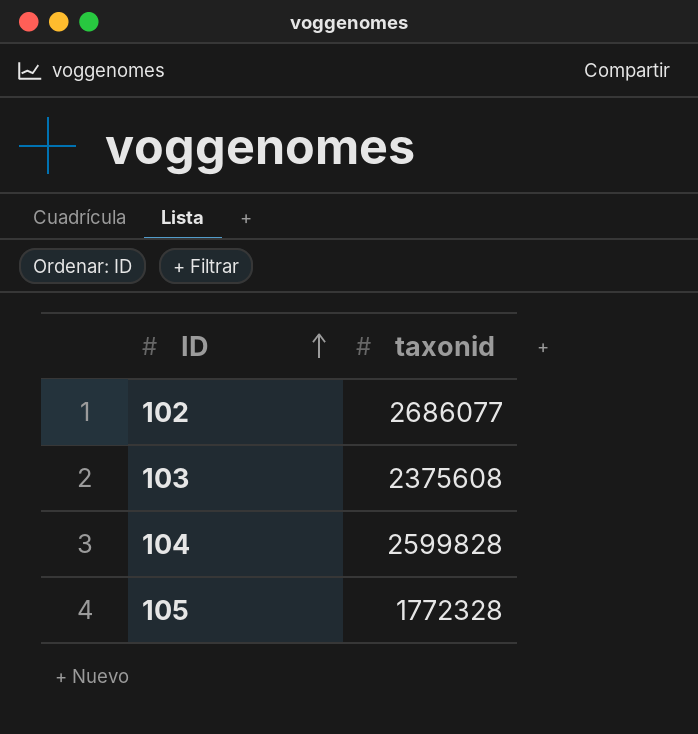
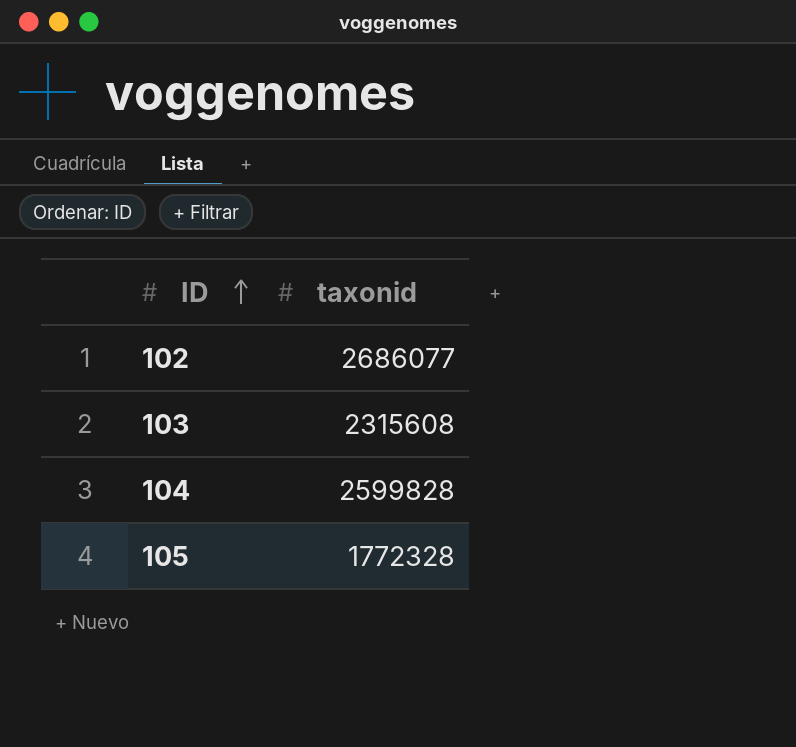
103 | taxonid: 2375608 -> 2315608

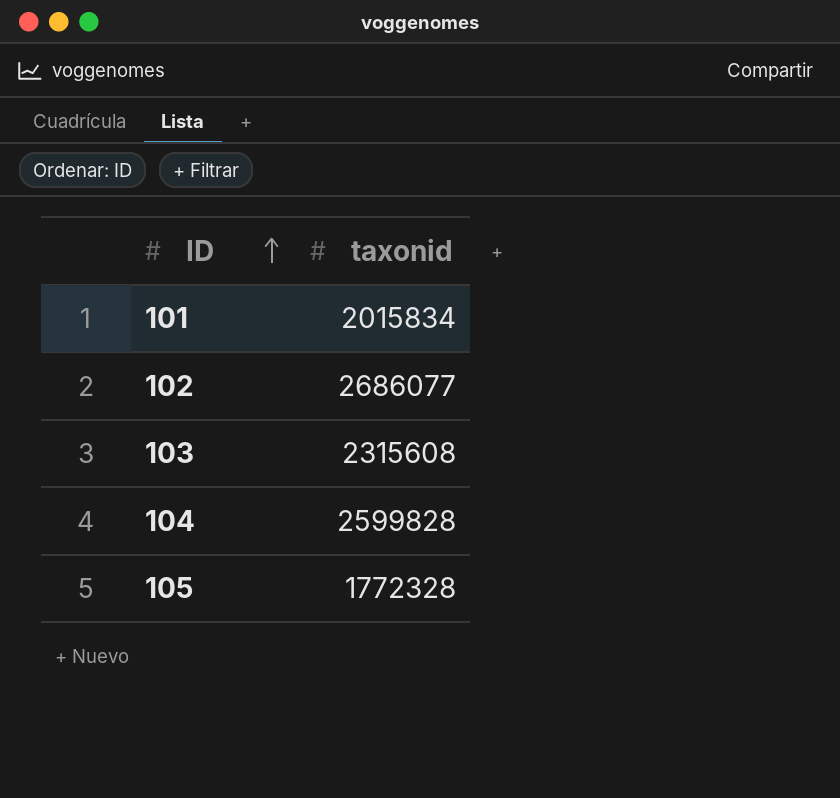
row 101: none -> 2015834

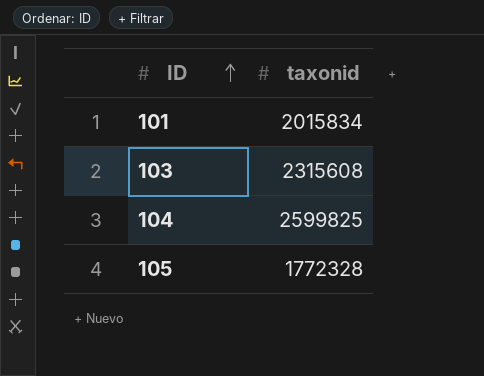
row 102: 2686077 -> none
104 | taxonid: 2599828 -> 2599825

